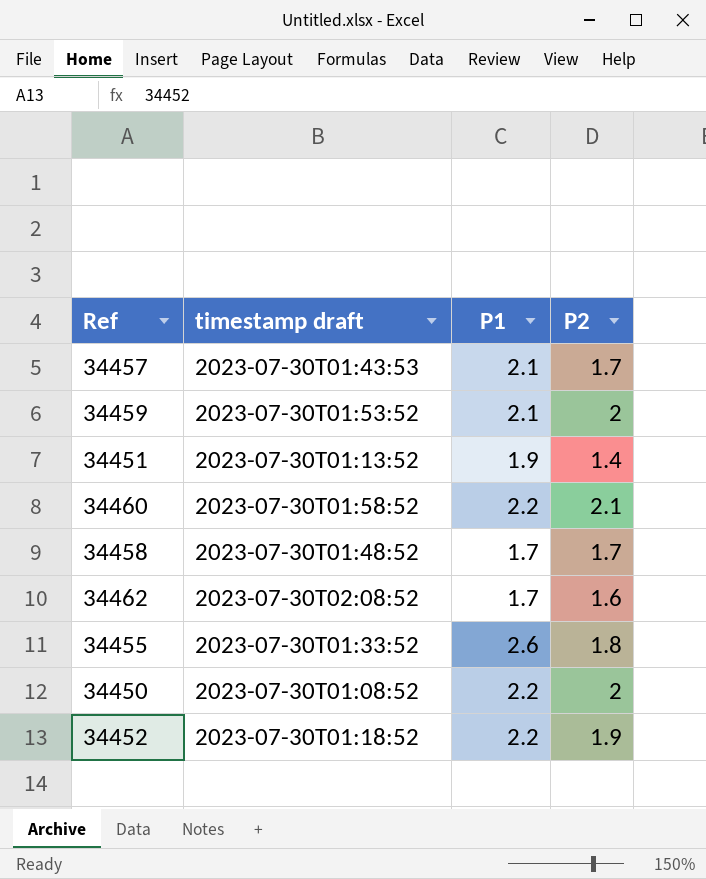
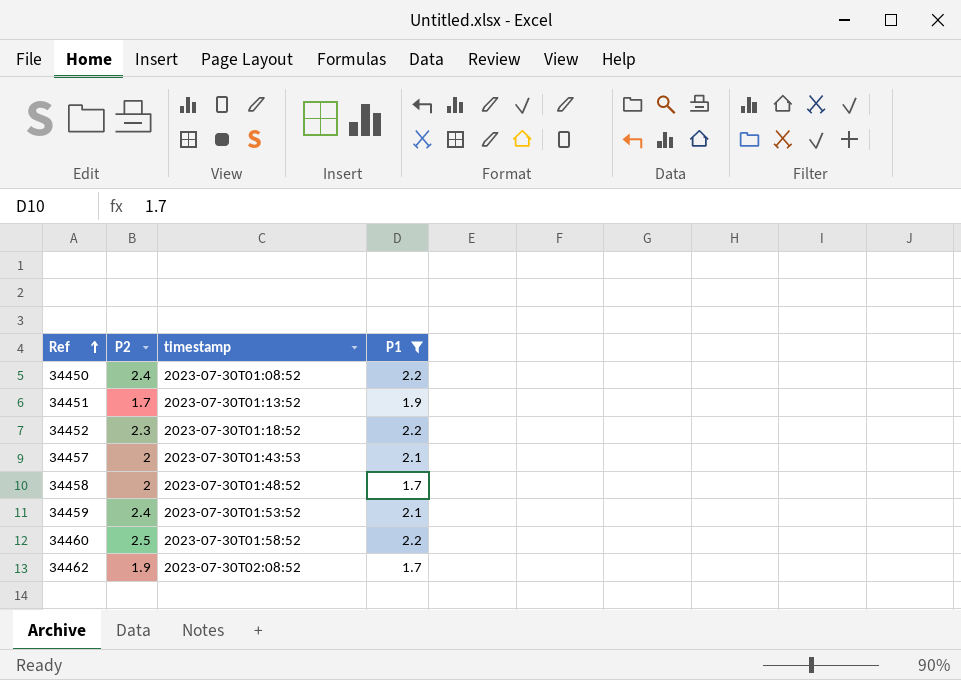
filter: none -> P1 != 2.6
row order: none -> Ref ascending
column P2 | position: 4 -> 2
column name: timestamp draft -> timestamp
34450 | P2: 2 -> 2.4
34451 | P2: 1.4 -> 1.7
34452 | P2: 1.9 -> 2.3
34457 | P2: 1.7 -> 2
34458 | P2: 1.7 -> 2
34459 | P2: 2 -> 2.4
34460 | P2: 2.1 -> 2.5
34462 | P2: 1.6 -> 1.9

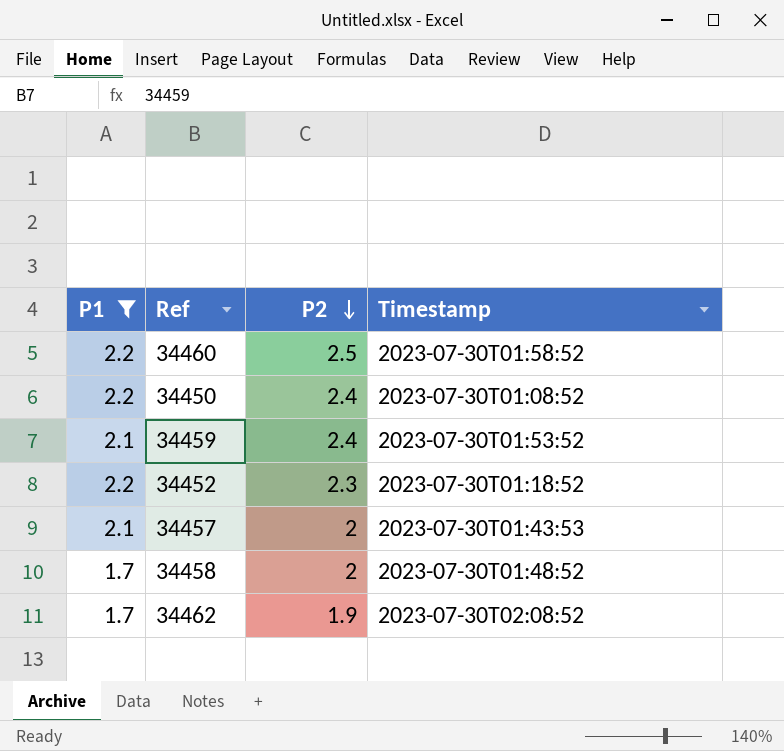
row order: Ref ascending -> P2 descending
column P1 | position: 4 -> 1
column name: timestamp -> Timestamp
row 34451: 1.7 | 2023-07-30T01:13:52 | 1.9 -> none

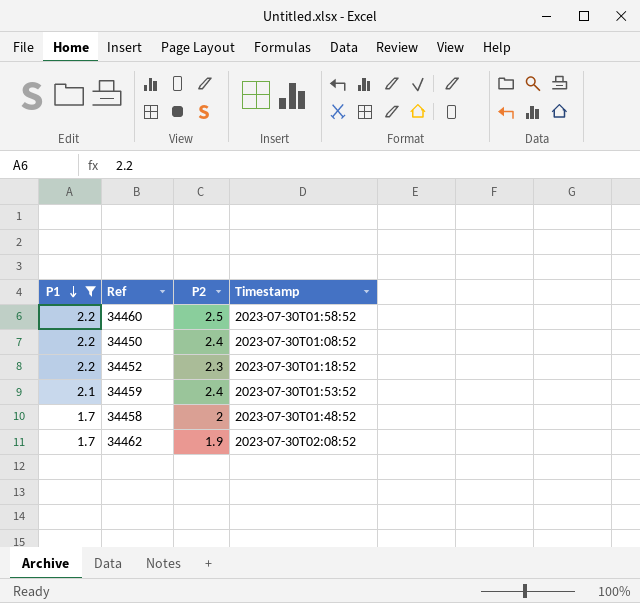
row order: P2 descending -> P1 descending
row 34457: 2.1 | 2 | 2023-07-30T01:43:53 -> none

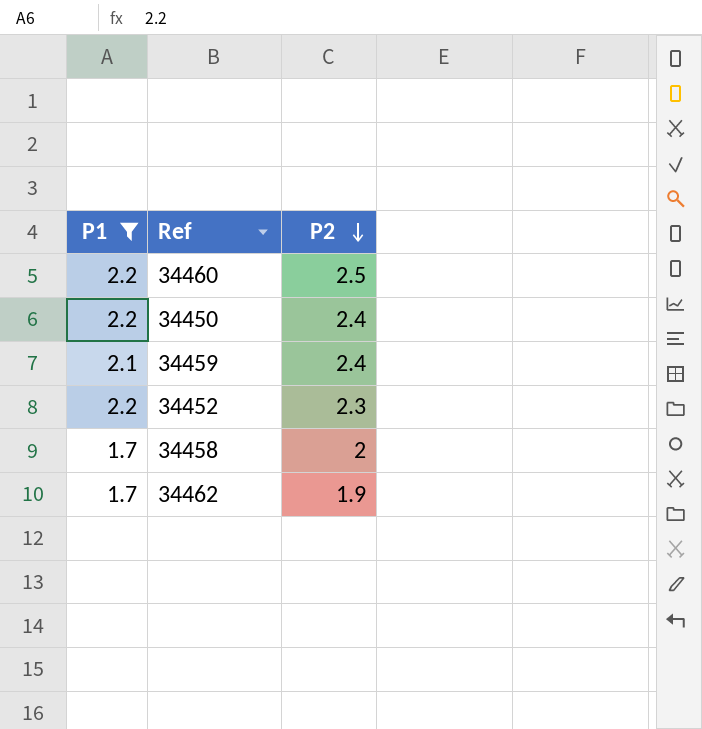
row order: P1 descending -> P2 descending
column Timestamp | position: 4 -> none

